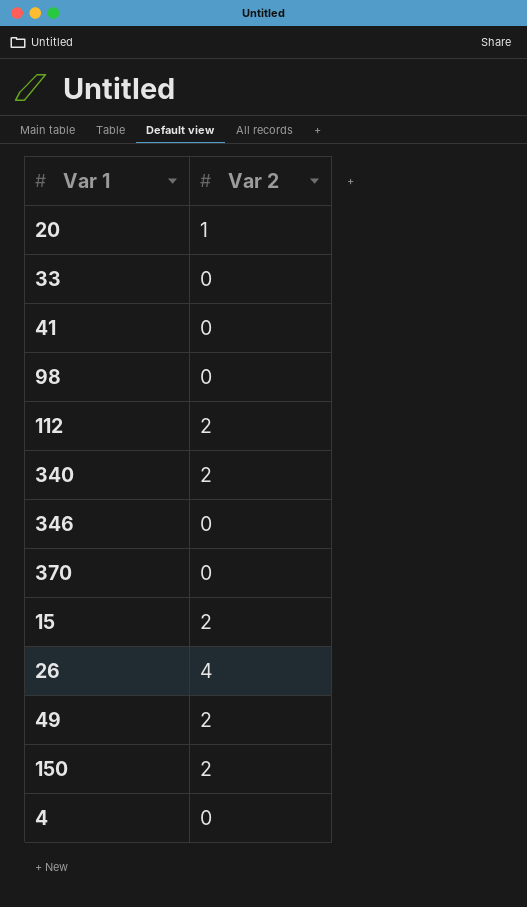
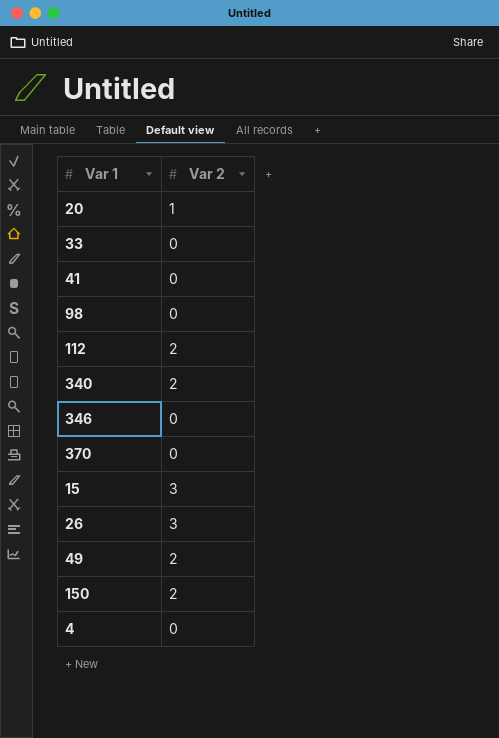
15 | Var 2: 2 -> 3
26 | Var 2: 4 -> 3

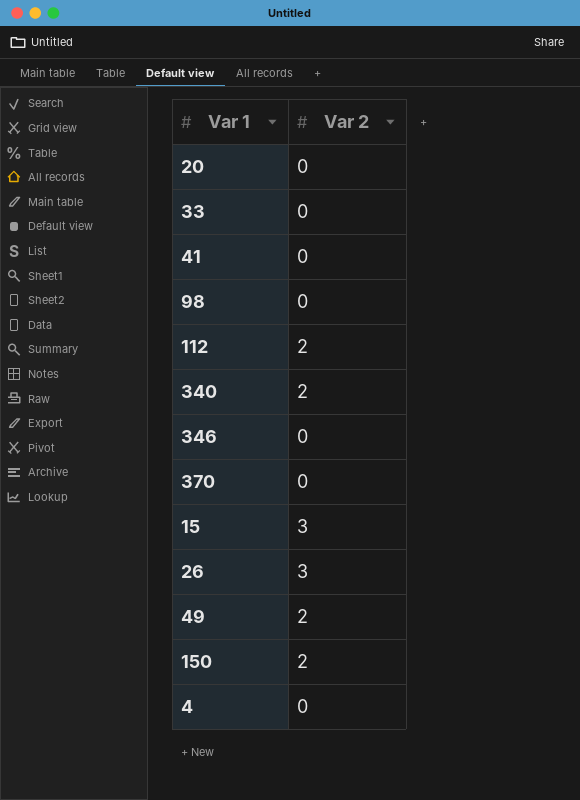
20 | Var 2: 1 -> 0

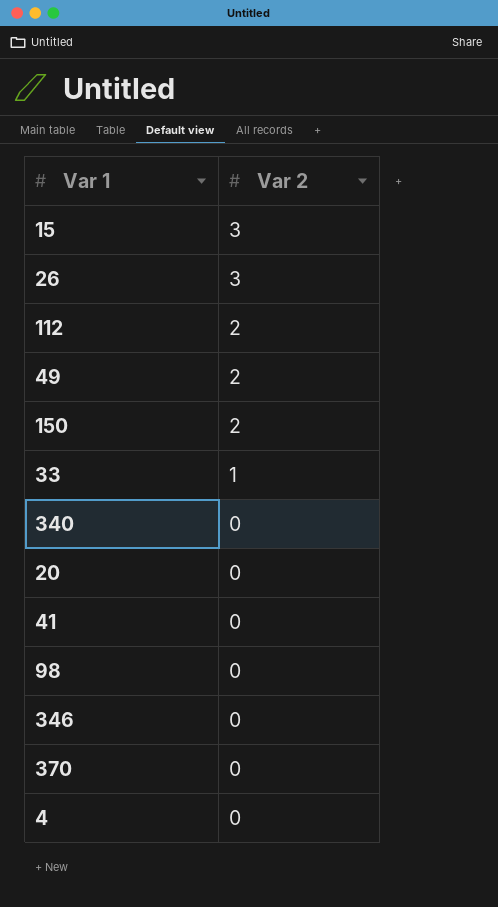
row order: none -> Var 2 descending
33 | Var 2: 0 -> 1
340 | Var 2: 2 -> 0

